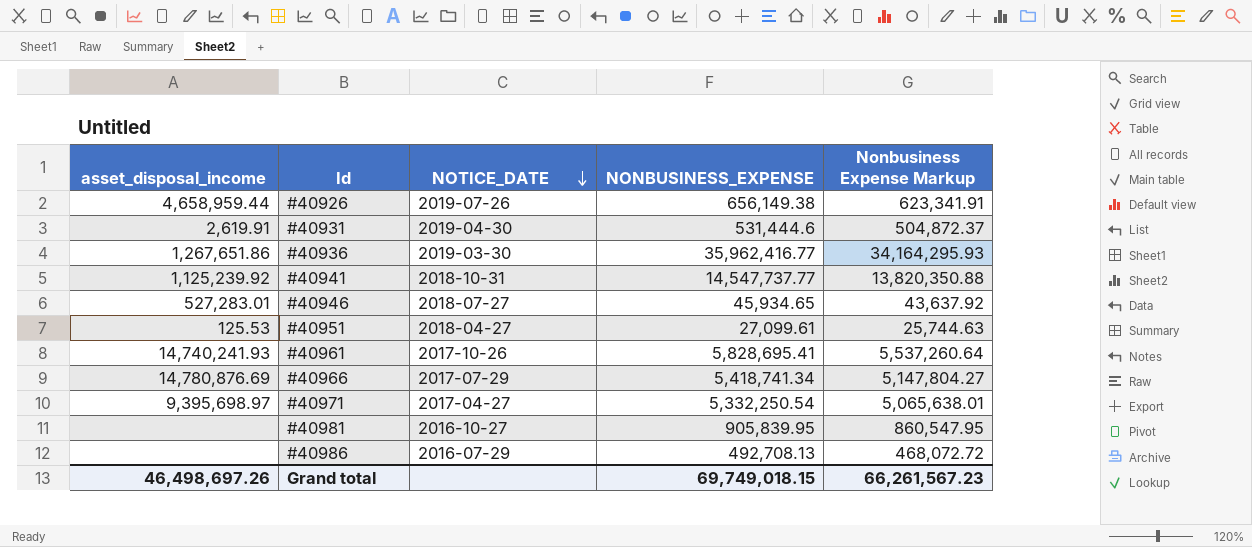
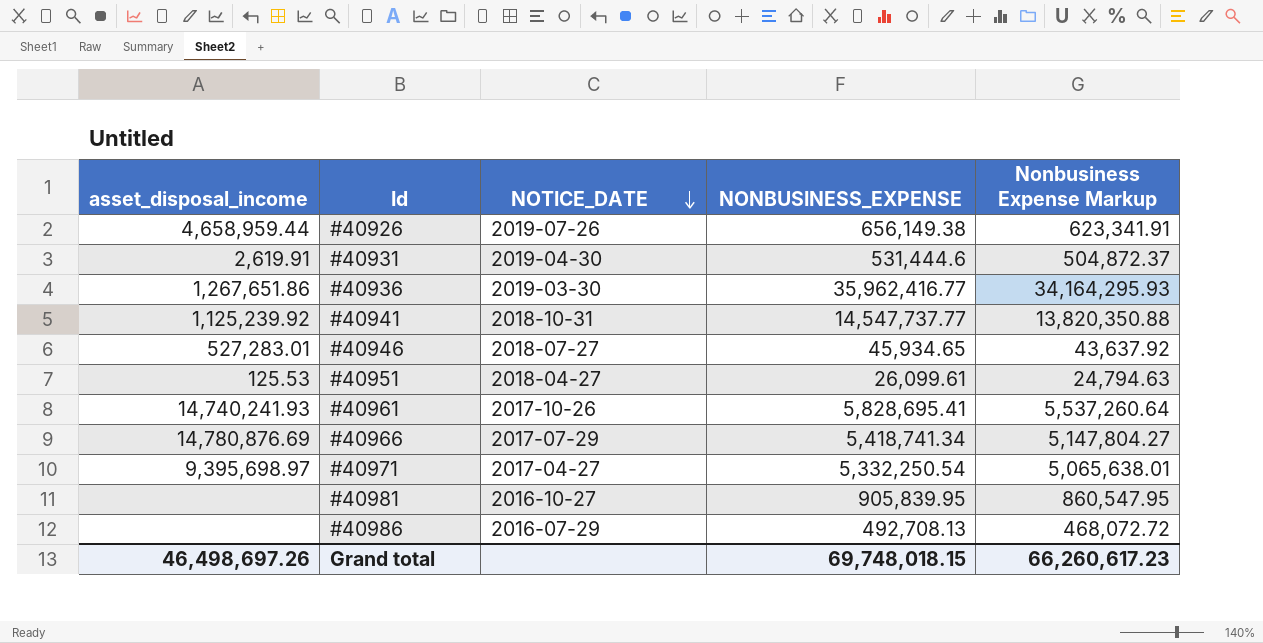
#40951 | NONBUSINESS_EXPENSE: 27,099.61 -> 26,099.61
#40951 | Nonbusiness Expense Markup: 25,744.63 -> 24,794.63
Grand total | NONBUSINESS_EXPENSE: 69,749,018.15 -> 69,748,018.15
Grand total | Nonbusiness Expense Markup: 66,261,567.23 -> 66,260,617.23

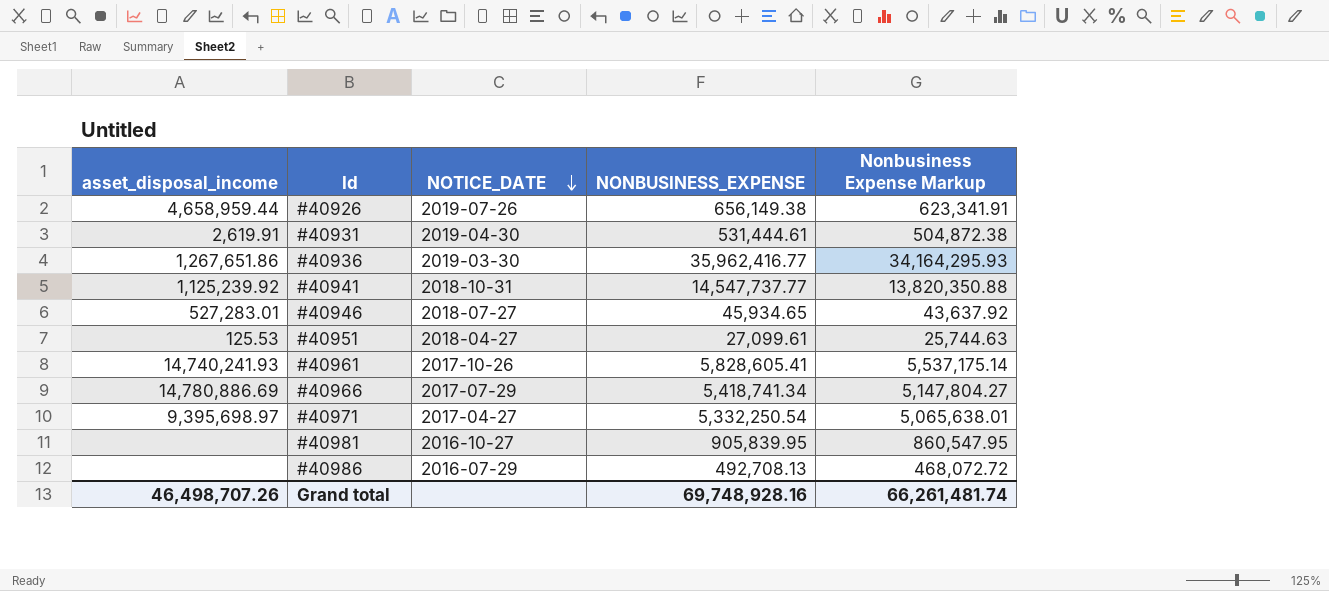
#40931 | NONBUSINESS_EXPENSE: 531,444.6 -> 531,444.61
#40931 | Nonbusiness Expense Markup: 504,872.37 -> 504,872.38
#40951 | NONBUSINESS_EXPENSE: 26,099.61 -> 27,099.61
#40951 | Nonbusiness Expense Markup: 24,794.63 -> 25,744.63
#40961 | NONBUSINESS_EXPENSE: 5,828,695.41 -> 5,828,605.41
#40961 | Nonbusiness Expense Markup: 5,537,260.64 -> 5,537,175.14
#40966 | asset_disposal_income: 14,780,876.69 -> 14,780,886.69
Grand total | asset_disposal_income: 46,498,697.26 -> 46,498,707.26
Grand total | NONBUSINESS_EXPENSE: 69,748,018.15 -> 69,748,928.16
Grand total | Nonbusiness Expense Markup: 66,260,617.23 -> 66,261,481.74

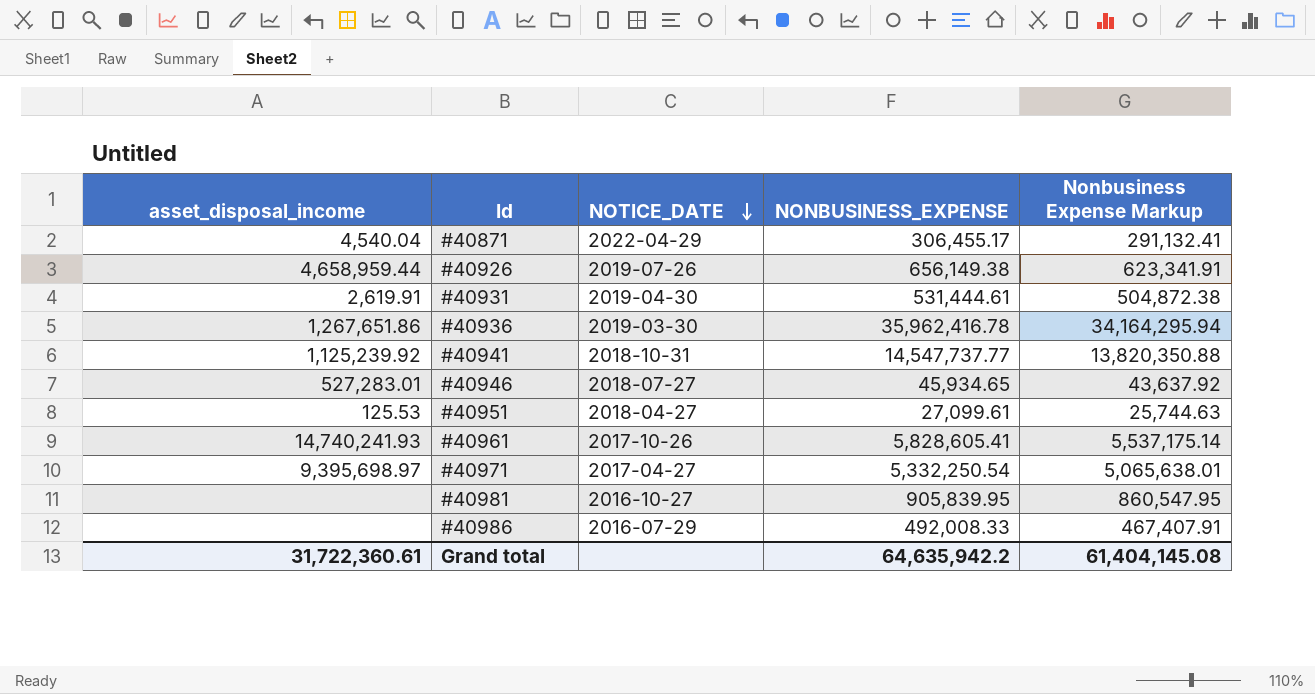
row #40966: 14,780,886.69 | 2017-07-29 | 5,418,741.34 | 5,147,804.27 -> none
row #40871: none -> 4,540.04 | 2022-04-29 | 306,455.17 | 291,132.41
#40936 | NONBUSINESS_EXPENSE: 35,962,416.77 -> 35,962,416.78
#40936 | Nonbusiness Expense Markup: 34,164,295.93 -> 34,164,295.94
#40986 | NONBUSINESS_EXPENSE: 492,708.13 -> 492,008.33
#40986 | Nonbusiness Expense Markup: 468,072.72 -> 467,407.91
Grand total | asset_disposal_income: 46,498,707.26 -> 31,722,360.61
Grand total | NONBUSINESS_EXPENSE: 69,748,928.16 -> 64,635,942.2
Grand total | Nonbusiness Expense Markup: 66,261,481.74 -> 61,404,145.08

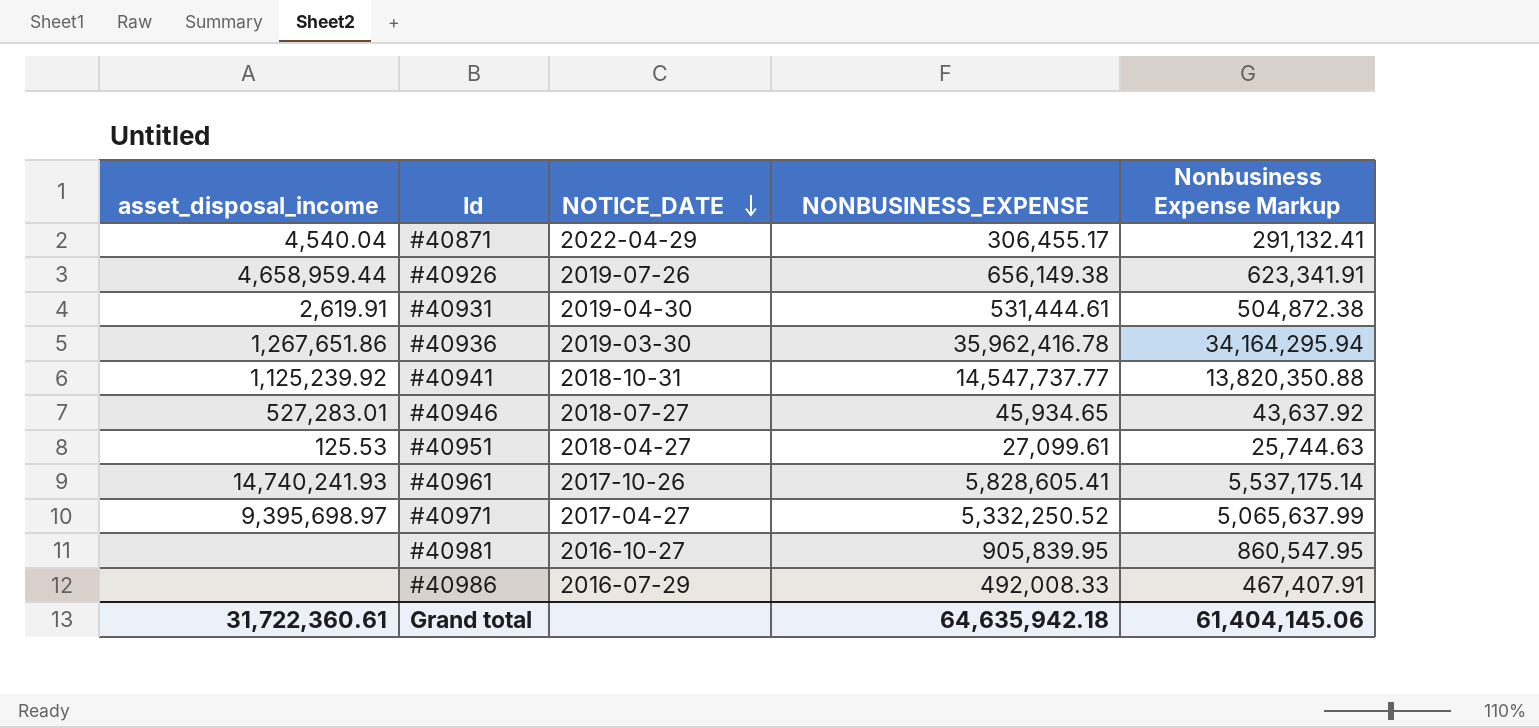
#40971 | NONBUSINESS_EXPENSE: 5,332,250.54 -> 5,332,250.52
#40971 | Nonbusiness Expense Markup: 5,065,638.01 -> 5,065,637.99
Grand total | NONBUSINESS_EXPENSE: 64,635,942.2 -> 64,635,942.18
Grand total | Nonbusiness Expense Markup: 61,404,145.08 -> 61,404,145.06

